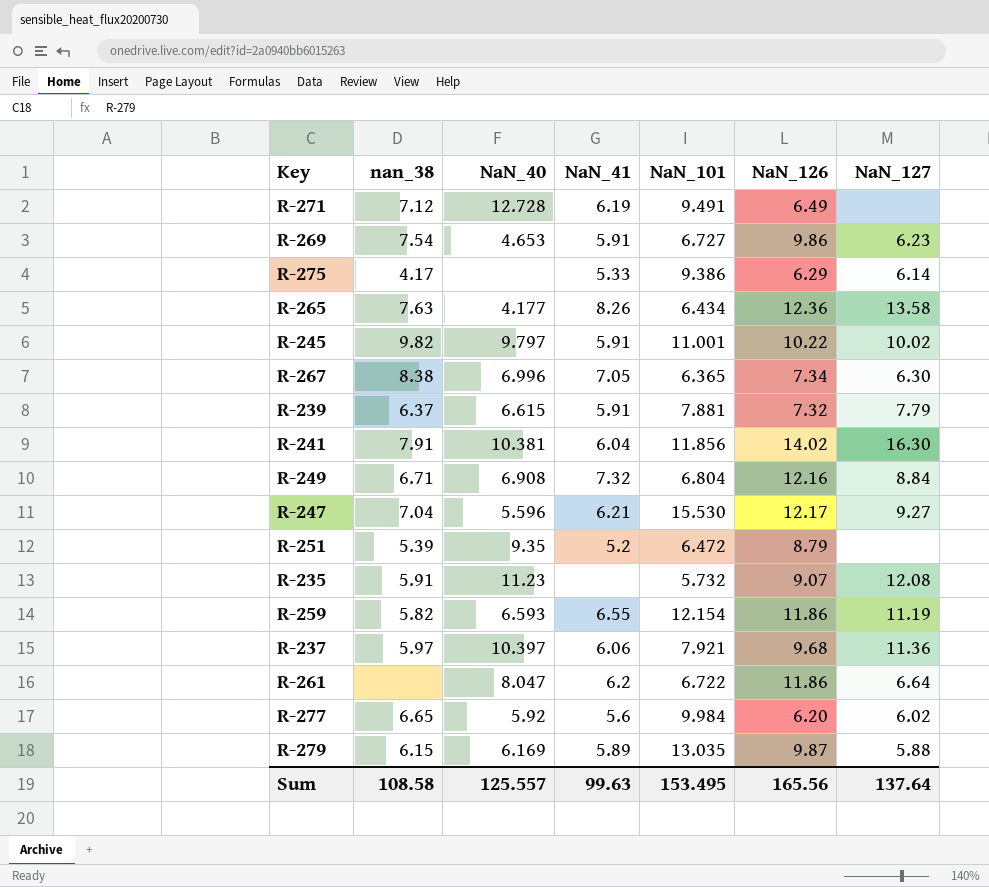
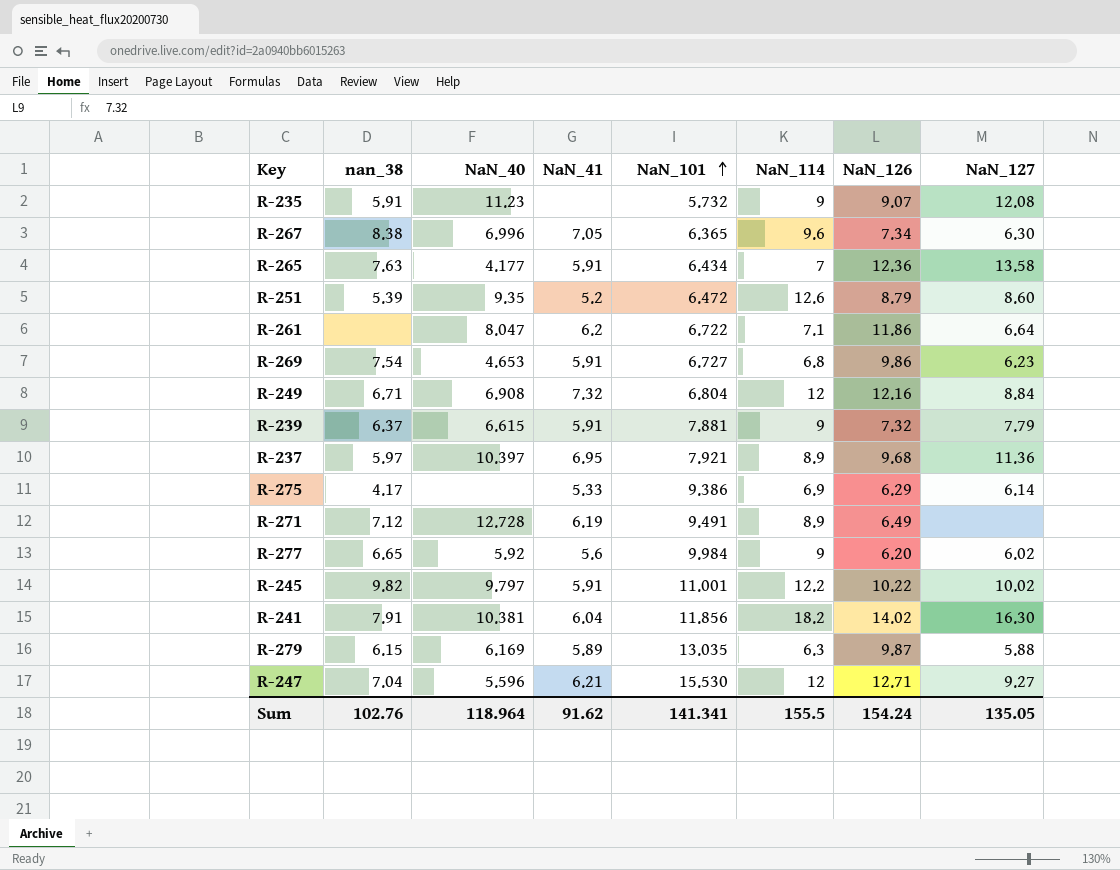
row order: none -> NaN_101 ascending
column NaN_114 | position: none -> 6
row R-259: 5.82 | 6.593 | 6.55 | 12.154 | 11.86 | 11.19 -> none
R-265 | NaN_41: 8.26 -> 5.91
R-251 | NaN_127: none -> 8.60
R-237 | NaN_41: 6.06 -> 6.95
R-247 | NaN_126: 12.17 -> 12.71
Sum | nan_38: 108.58 -> 102.76
Sum | NaN_40: 125.557 -> 118.964
Sum | NaN_41: 99.63 -> 91.62
Sum | NaN_101: 153.495 -> 141.341
Sum | NaN_126: 165.56 -> 154.24
Sum | NaN_127: 137.64 -> 135.05

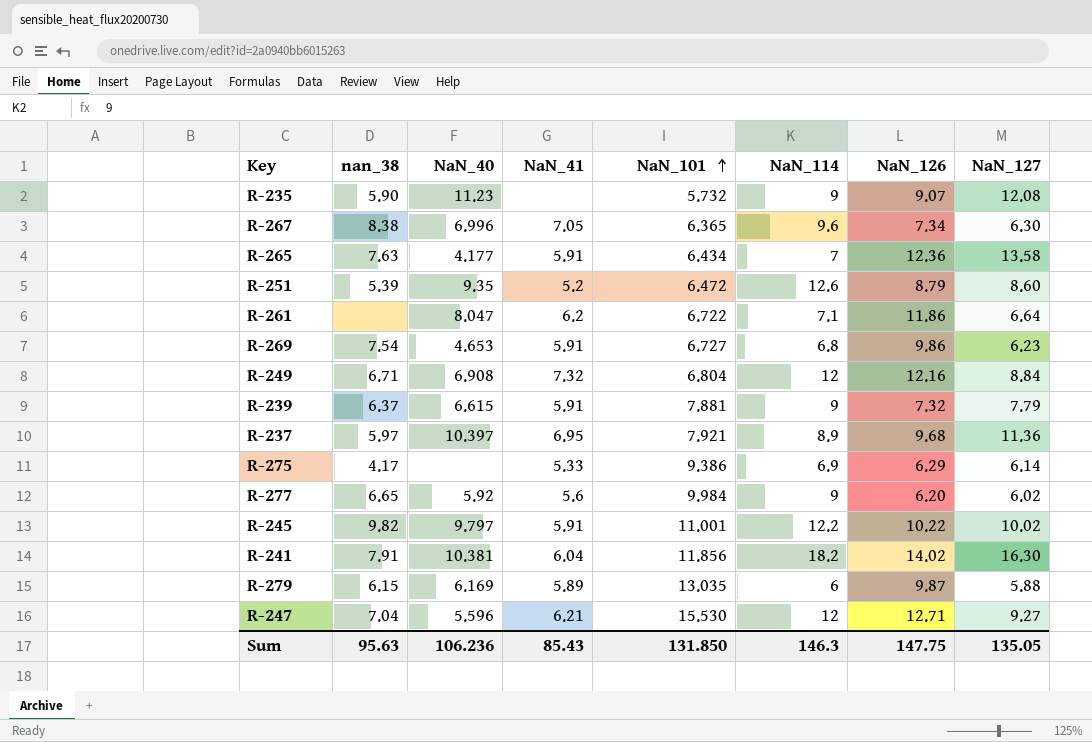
row R-271: 7.12 | 12.728 | 6.19 | 9.491 | 8.9 | 6.49 | none -> none
R-235 | nan_38: 5.91 -> 5.90
R-279 | NaN_114: 6.3 -> 6
Sum | nan_38: 102.76 -> 95.63
Sum | NaN_40: 118.964 -> 106.236
Sum | NaN_41: 91.62 -> 85.43
Sum | NaN_101: 141.341 -> 131.850
Sum | NaN_114: 155.5 -> 146.3
Sum | NaN_126: 154.24 -> 147.75

